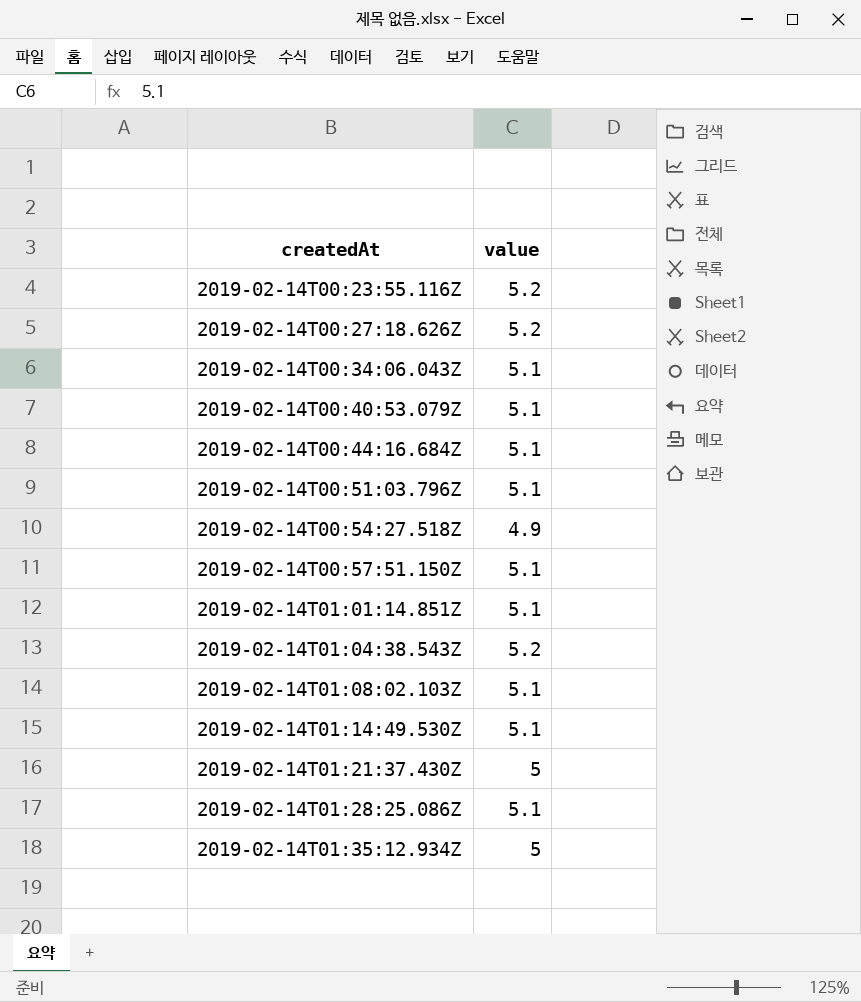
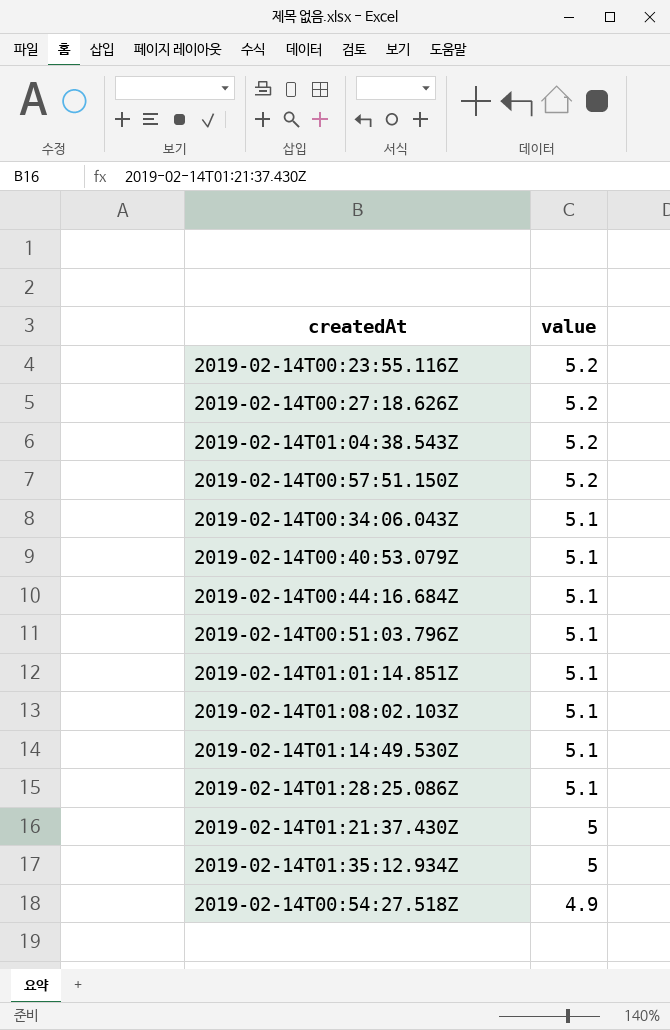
row order: createdAt ascending -> value descending
2019-02-14T00:57:51.150Z | value: 5.1 -> 5.2

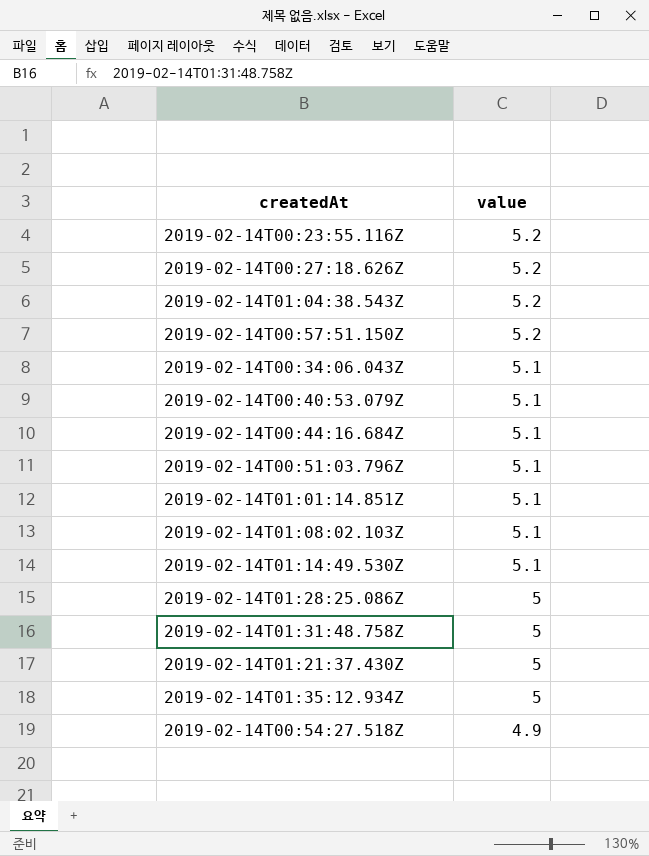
2019-02-14T01:28:25.086Z | value: 5.1 -> 5
row 2019-02-14T01:31:48.758Z: none -> 5

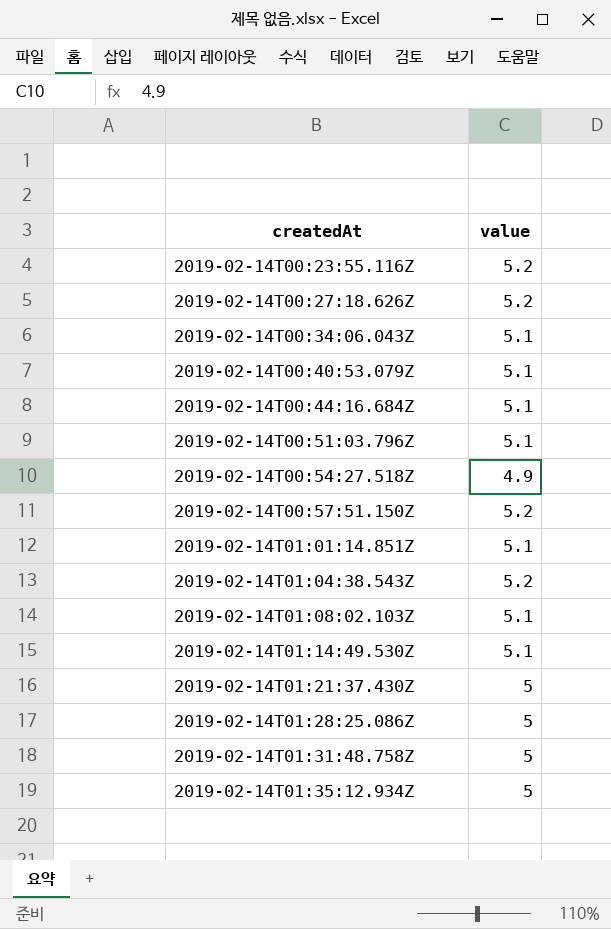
row order: value descending -> createdAt ascending

